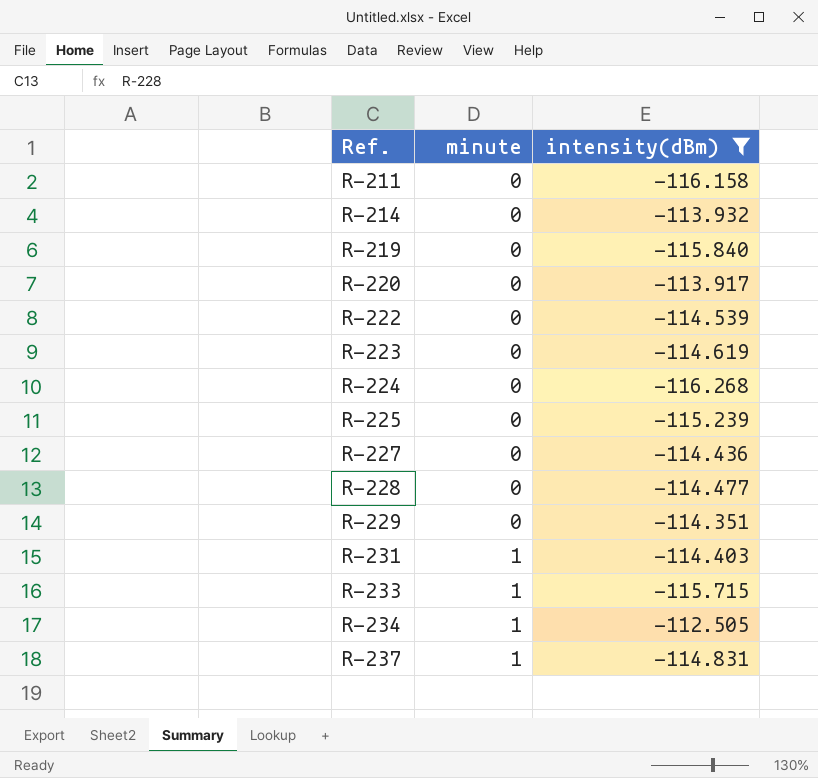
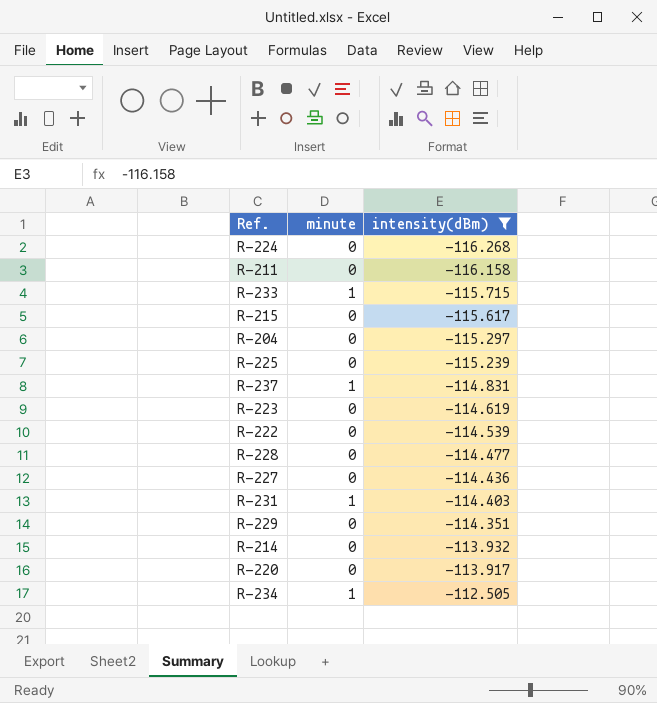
row order: Ref. ascending -> intensity(dBm) ascending
row R-219: 0 | -115.840 -> none
row R-215: none -> 0 | -115.617
row R-204: none -> 0 | -115.297

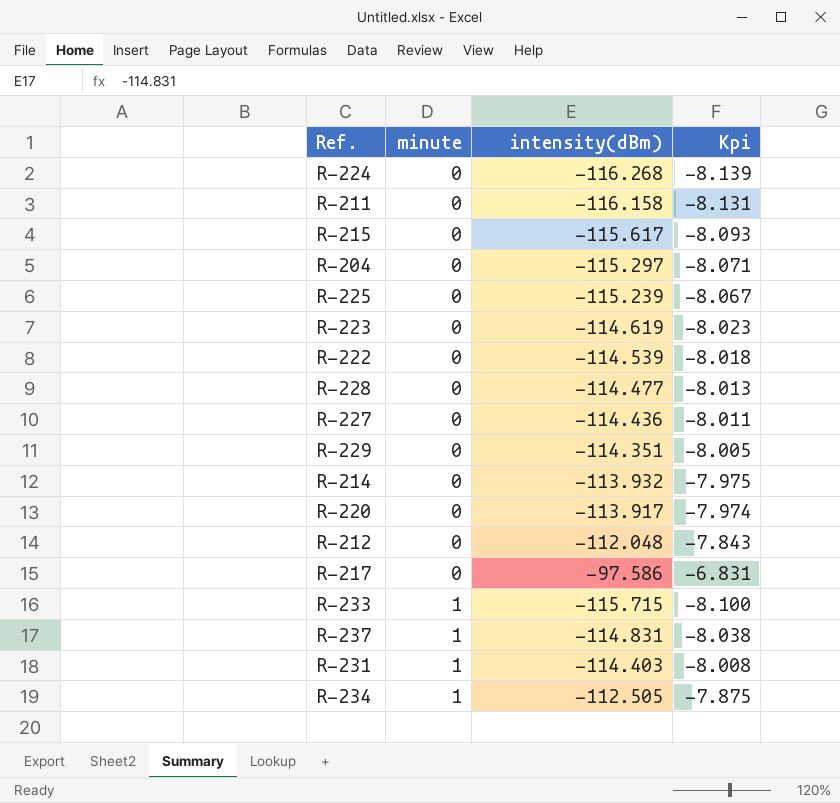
filter: intensity(dBm) <= -112.505 -> none
row order: intensity(dBm) ascending -> minute ascending
column Kpi | formula: none -> [intensity(dBm)] * 0.07

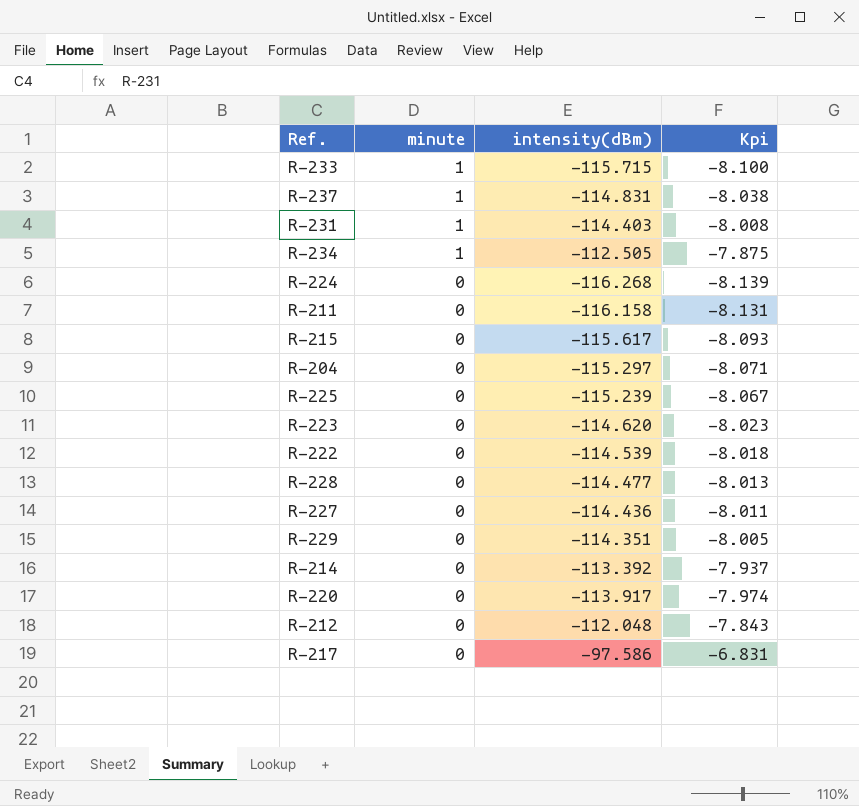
row order: minute ascending -> minute descending
R-223 | intensity(dBm): -114.619 -> -114.620
R-214 | intensity(dBm): -113.932 -> -113.392
R-214 | Kpi: -7.975 -> -7.937

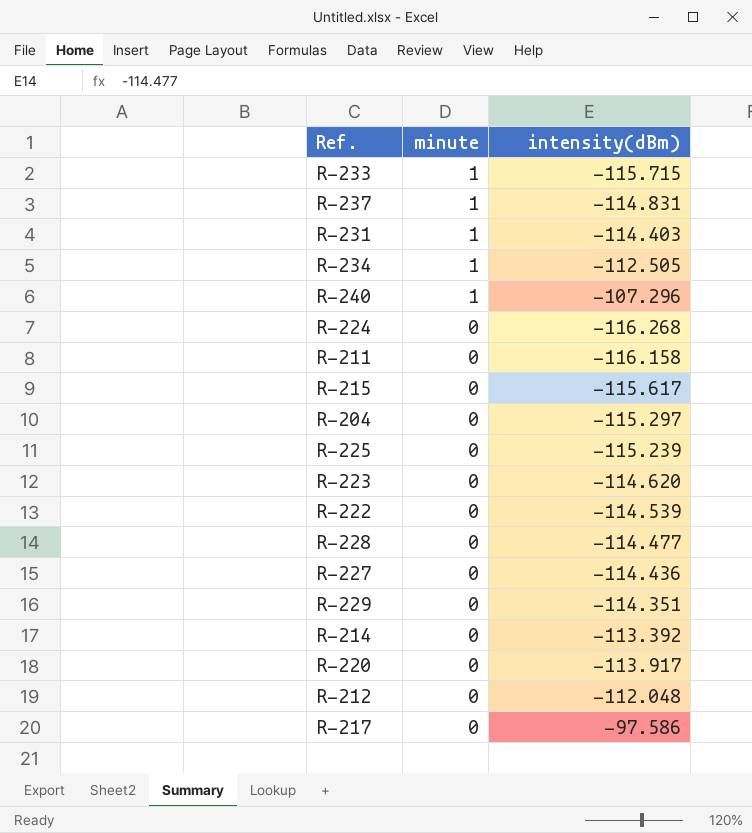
column Kpi | formula: [intensity(dBm)] * 0.07 -> none
row R-240: none -> 1 | -107.296

